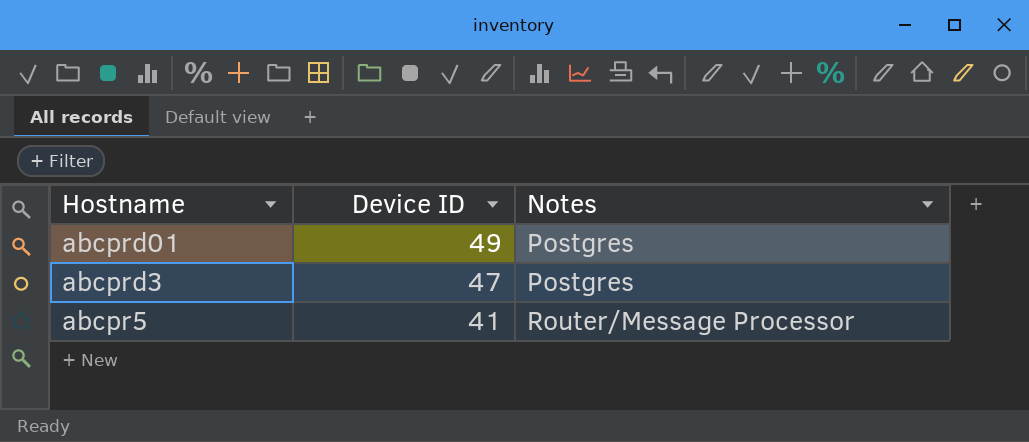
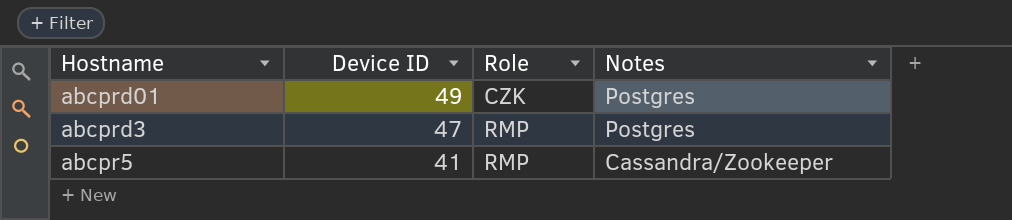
column Role | position: none -> 3
abcpr5 | Notes: Router/Message Processor -> Cassandra/Zookeeper

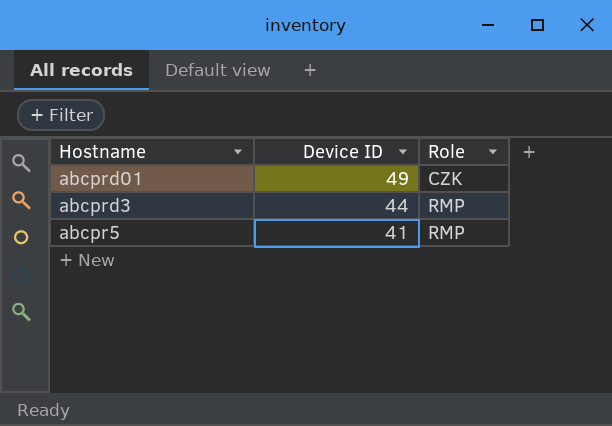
column Notes | position: 4 -> none
abcprd3 | Device ID: 47 -> 44

